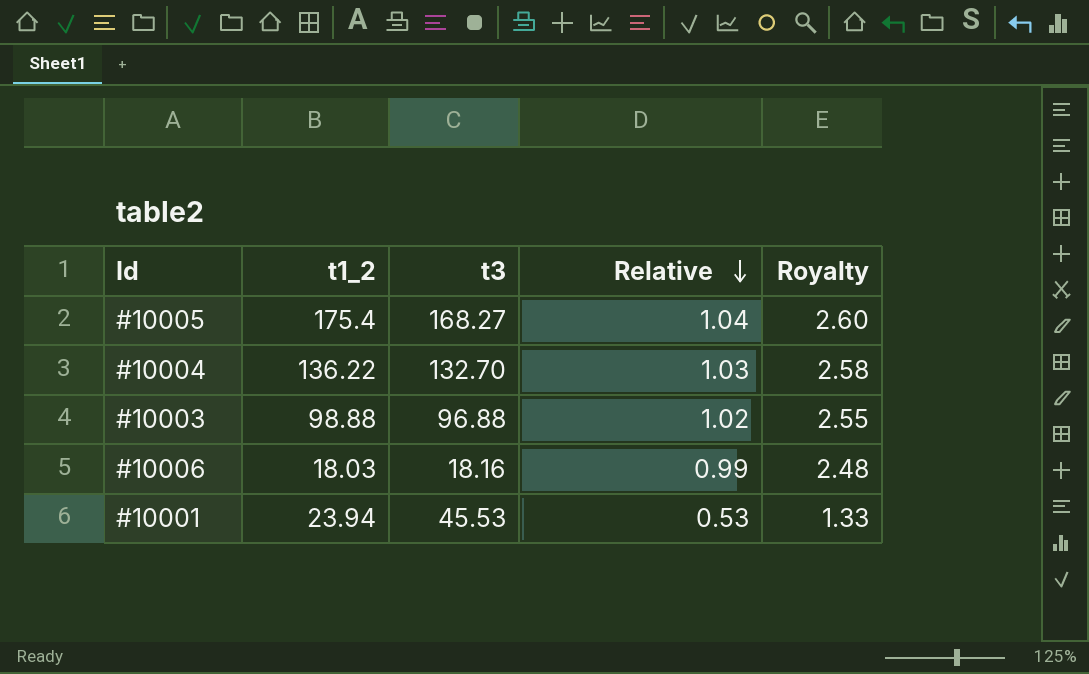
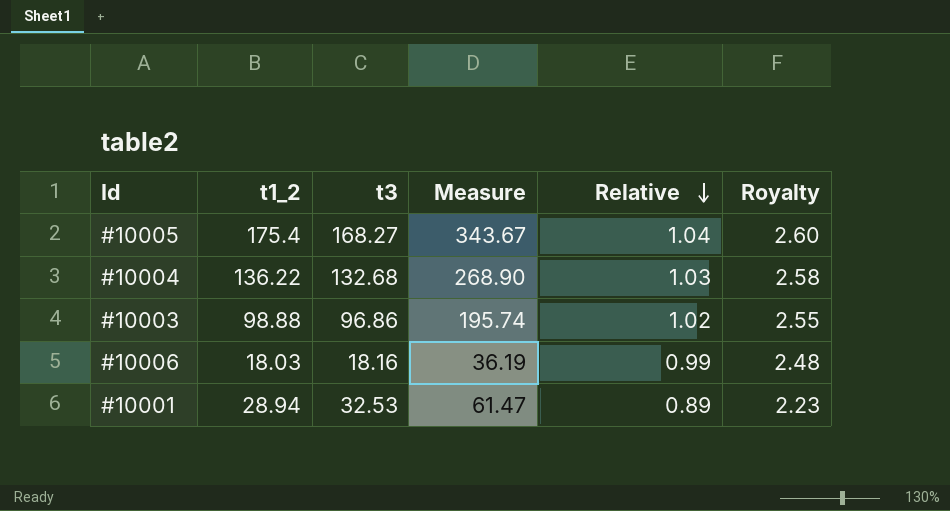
column Measure | formula: none -> [t1_2] + [t3]
#10004 | t3: 132.70 -> 132.68
#10003 | t3: 96.88 -> 96.86
#10001 | t1_2: 23.94 -> 28.94
#10001 | t3: 45.53 -> 32.53
#10001 | Relative: 0.53 -> 0.89
#10001 | Royalty: 1.33 -> 2.23

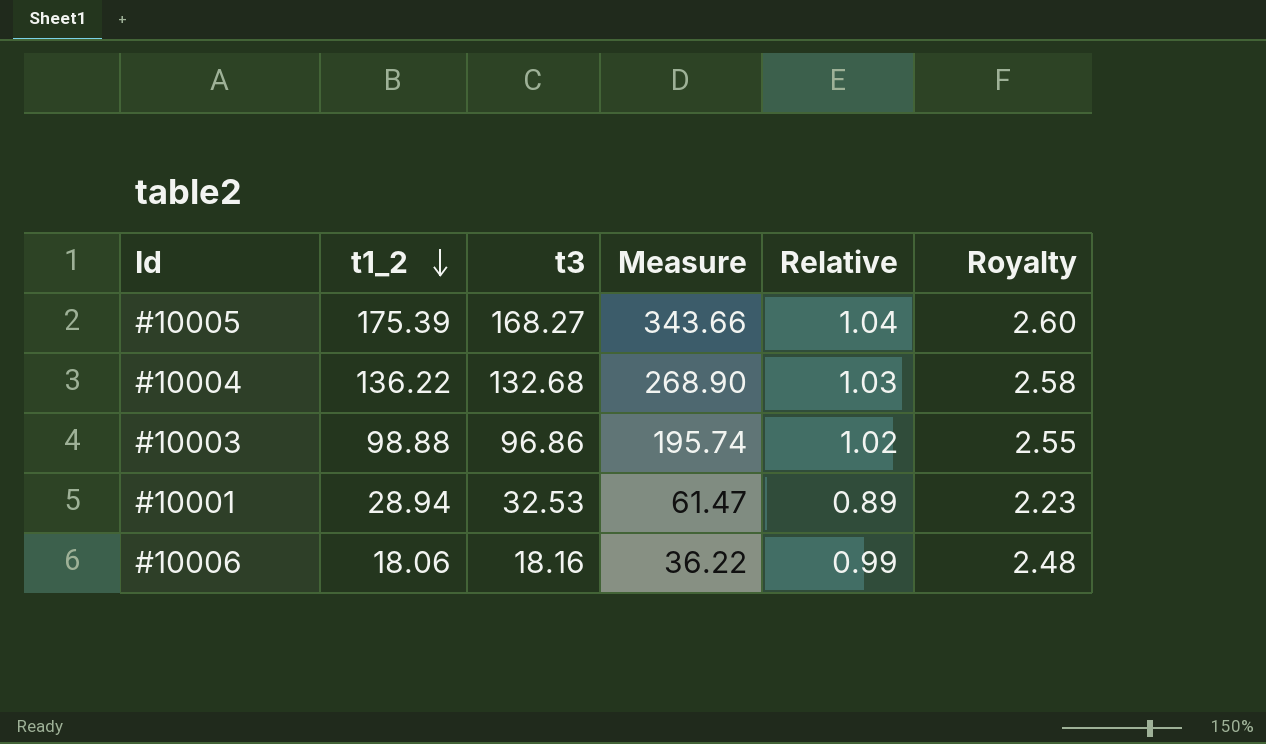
row order: Relative descending -> t1_2 descending
#10005 | t1_2: 175.4 -> 175.39
#10005 | Measure: 343.67 -> 343.66
#10006 | t1_2: 18.03 -> 18.06
#10006 | Measure: 36.19 -> 36.22

